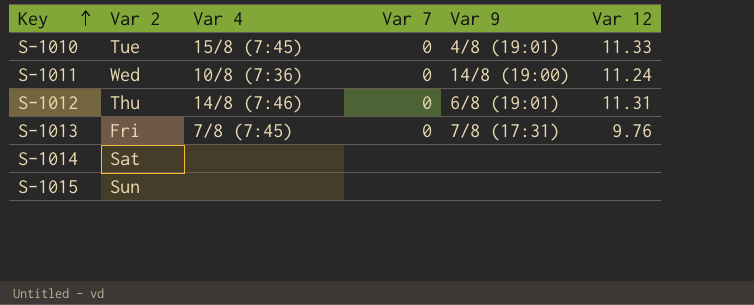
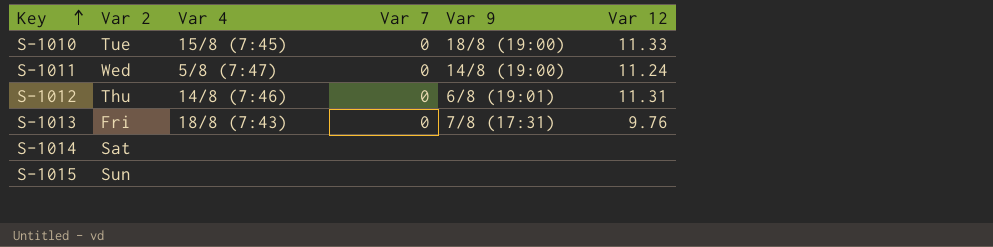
S-1010 | Var 9: 4/8 (19:01) -> 18/8 (19:00)
S-1011 | Var 4: 10/8 (7:36) -> 5/8 (7:47)
S-1013 | Var 4: 7/8 (7:45) -> 18/8 (7:43)

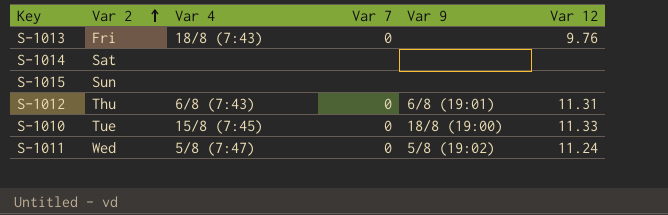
row order: Key ascending -> Var 2 ascending
S-1013 | Var 9: 7/8 (17:31) -> none
S-1012 | Var 4: 14/8 (7:46) -> 6/8 (7:43)
S-1011 | Var 9: 14/8 (19:00) -> 5/8 (19:02)

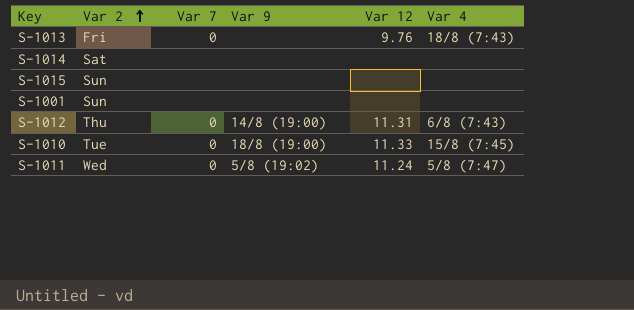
column Var 4 | position: 3 -> 6
row S-1001: none -> Sun | none | none | none | none
S-1012 | Var 9: 6/8 (19:01) -> 14/8 (19:00)

